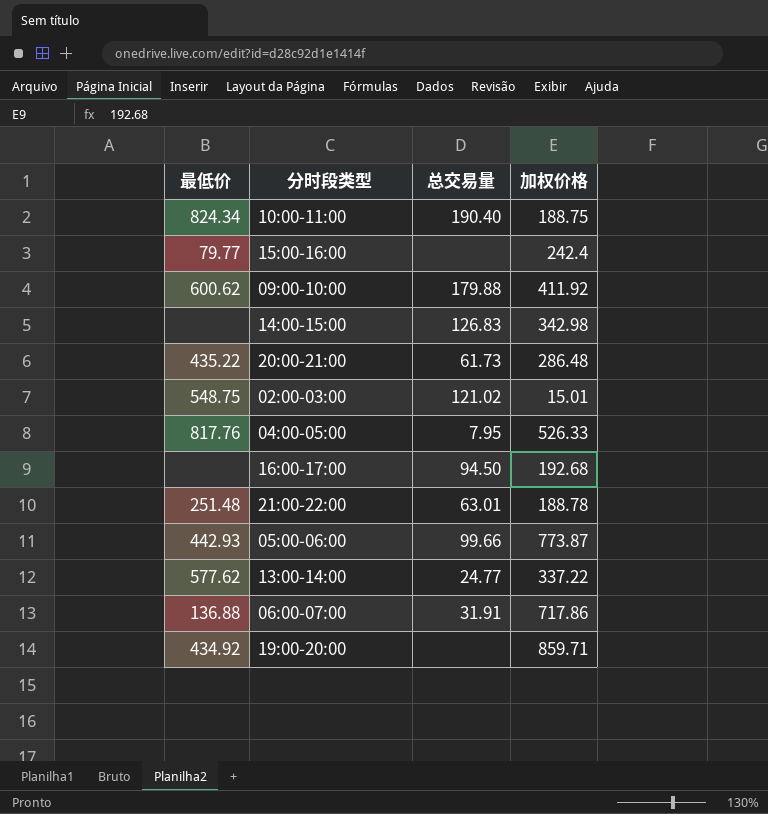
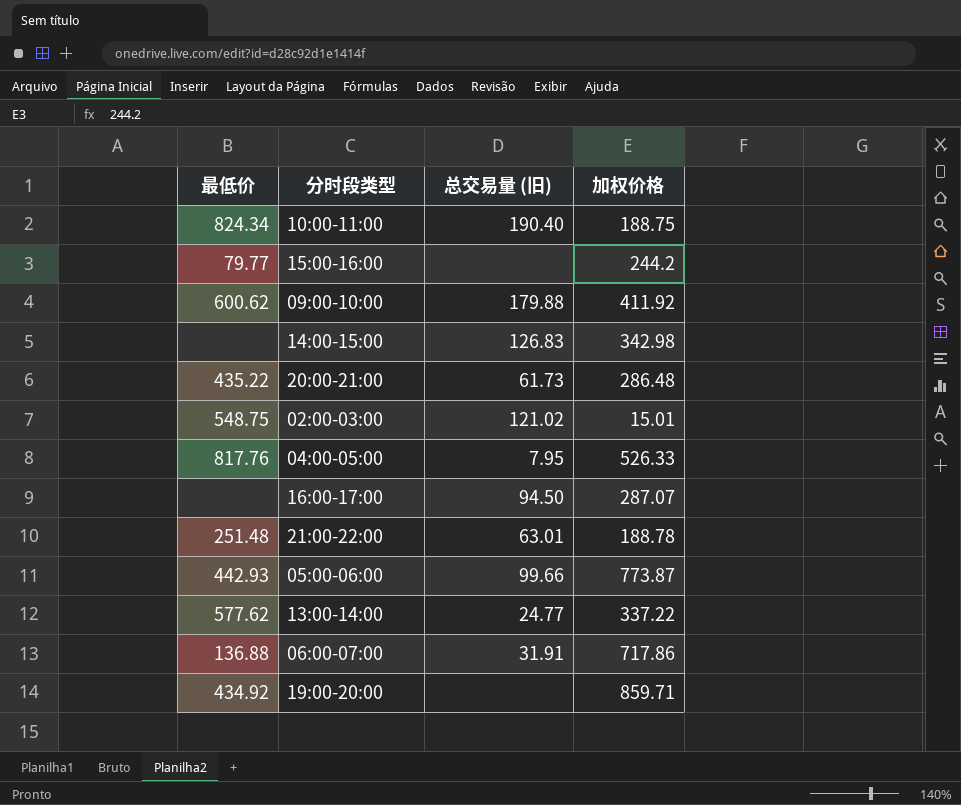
column name: 总交易量 -> 总交易量 (旧)
15:00-16:00 | 加权价格: 242.4 -> 244.2
16:00-17:00 | 加权价格: 192.68 -> 287.07

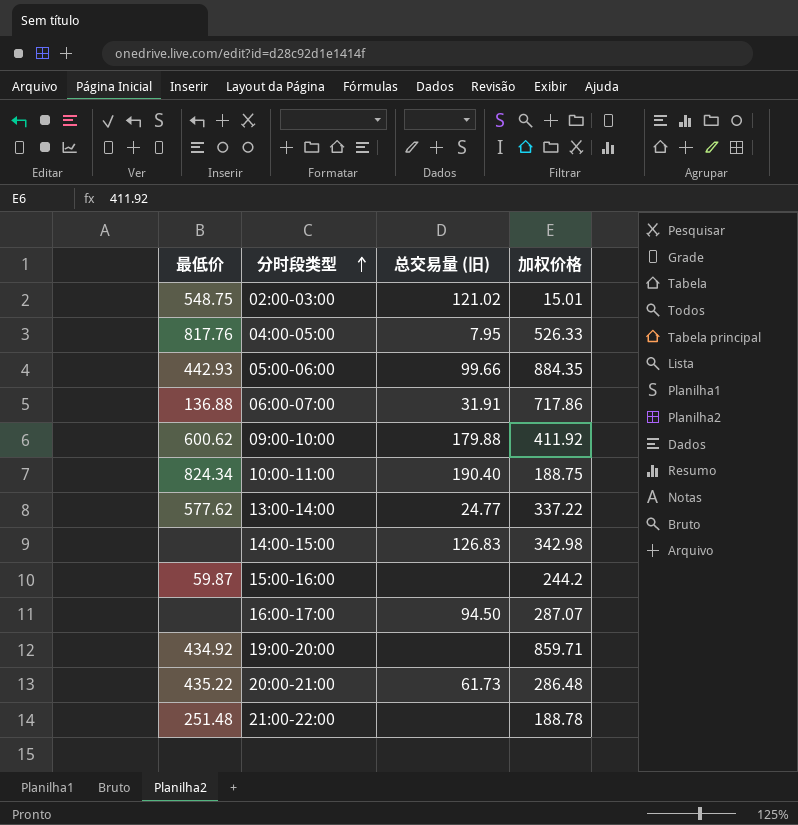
row order: none -> 分时段类型 ascending
05:00-06:00 | 加权价格: 773.87 -> 884.35
15:00-16:00 | 最低价: 79.77 -> 59.87
21:00-22:00 | 总交易量 (旧): 63.01 -> none

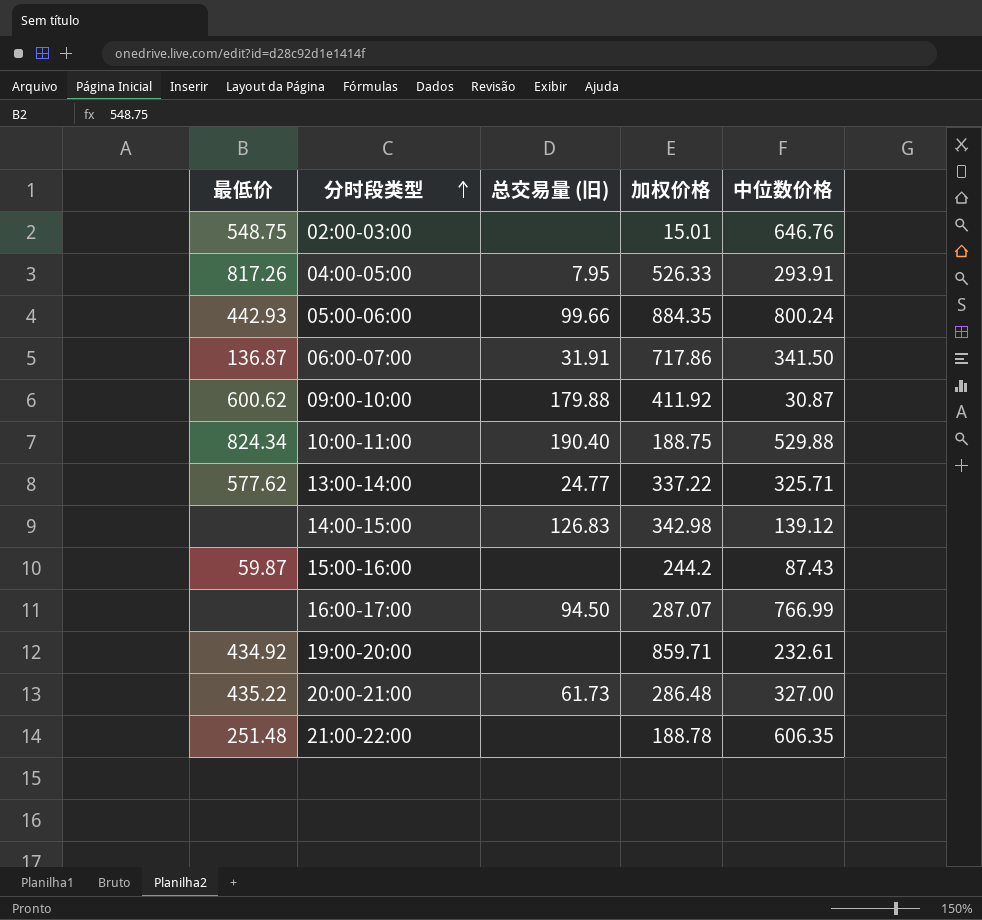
column 中位数价格 | position: none -> 5
02:00-03:00 | 总交易量 (旧): 121.02 -> none
04:00-05:00 | 最低价: 817.76 -> 817.26
06:00-07:00 | 最低价: 136.88 -> 136.87

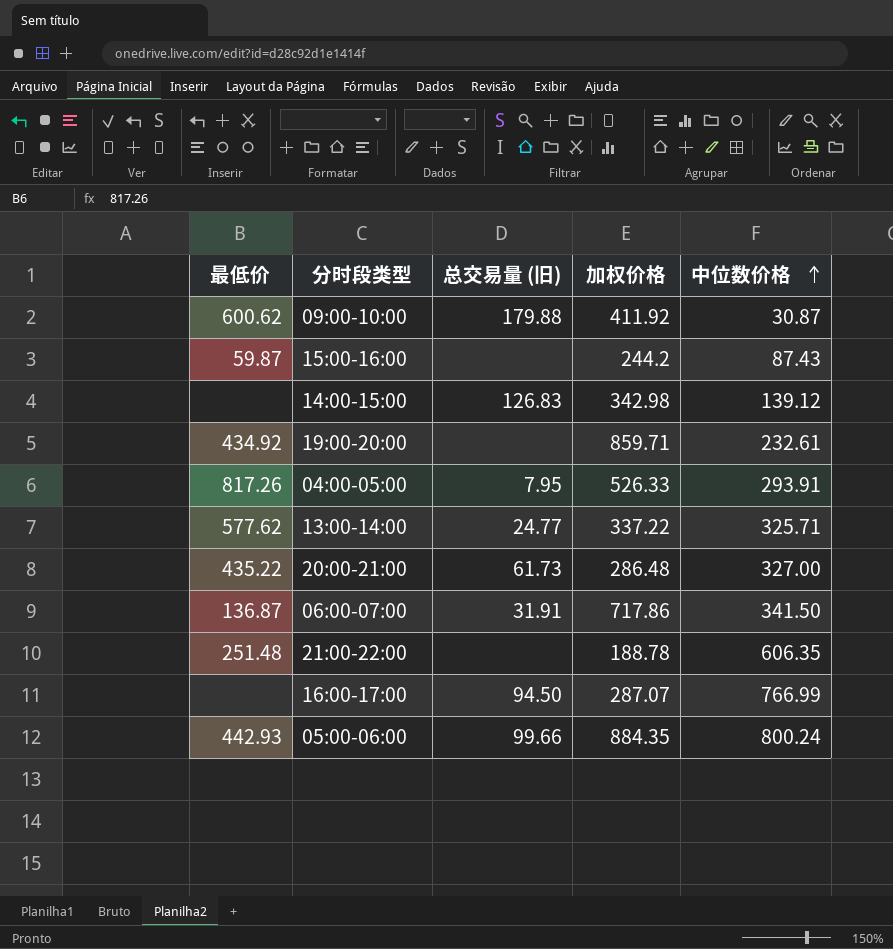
row order: 分时段类型 ascending -> 中位数价格 ascending
row 02:00-03:00: 548.75 | none | 15.01 | 646.76 -> none
row 10:00-11:00: 824.34 | 190.40 | 188.75 | 529.88 -> none

